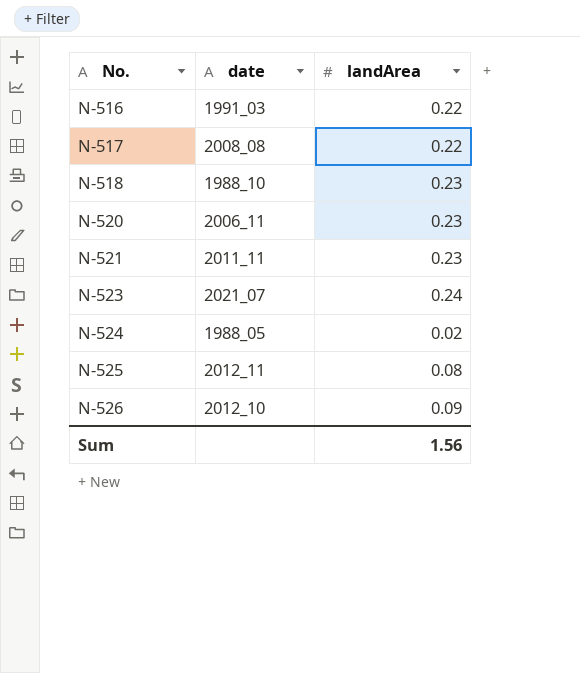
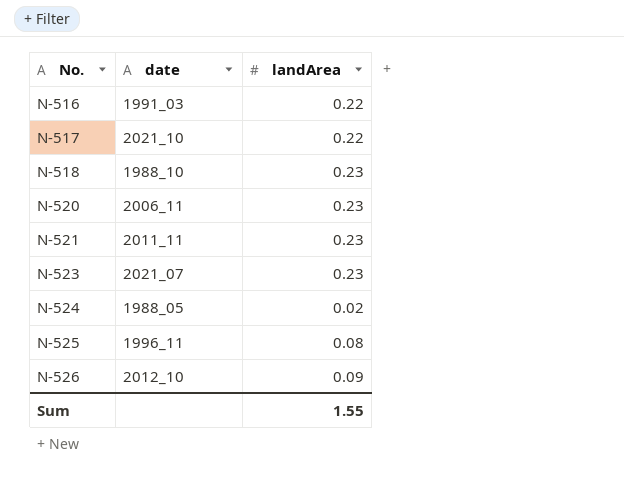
N-517 | date: 2008_08 -> 2021_10
N-523 | landArea: 0.24 -> 0.23
N-525 | date: 2012_11 -> 1996_11
Sum | landArea: 1.56 -> 1.55

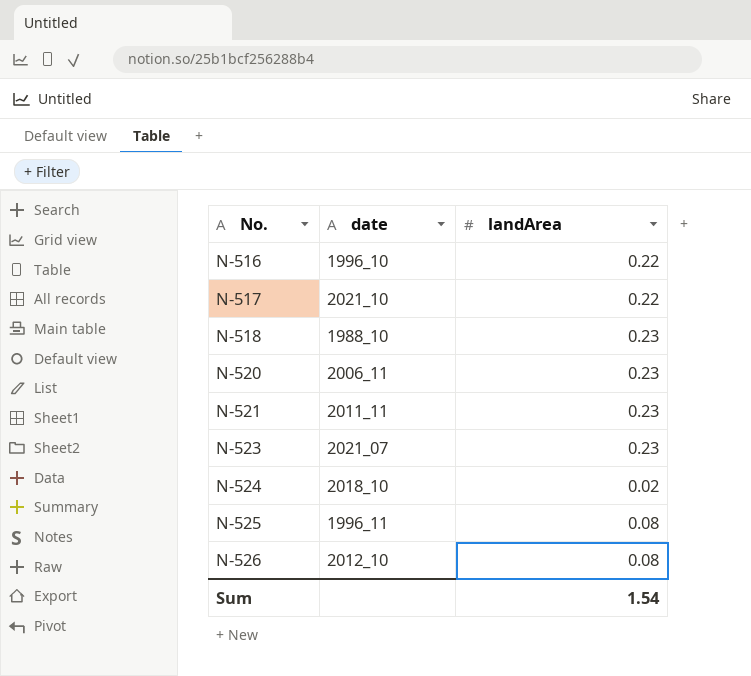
N-516 | date: 1991_03 -> 1996_10
N-524 | date: 1988_05 -> 2018_10
N-526 | landArea: 0.09 -> 0.08
Sum | landArea: 1.55 -> 1.54

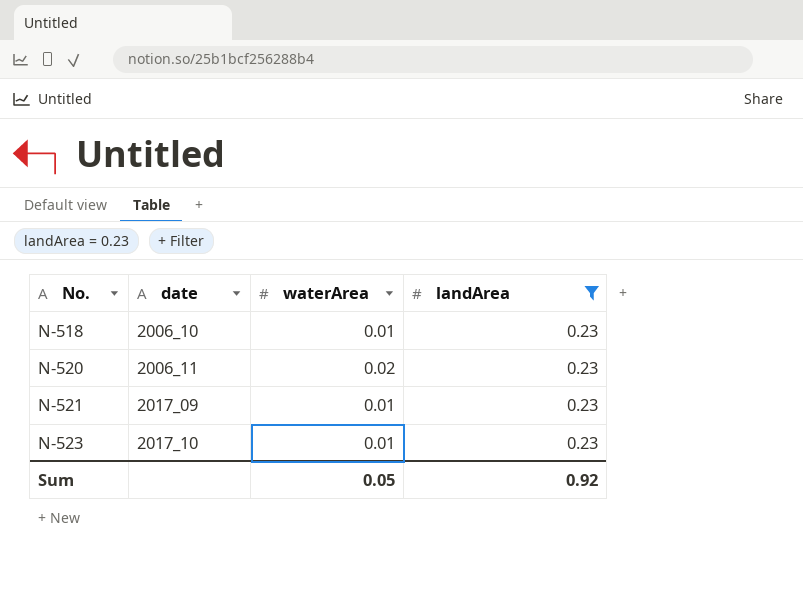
filter: none -> landArea = 0.23
column waterArea | position: none -> 3
N-518 | date: 1988_10 -> 2006_10
N-521 | date: 2011_11 -> 2017_09
N-523 | date: 2021_07 -> 2017_10
Sum | landArea: 1.54 -> 0.92

